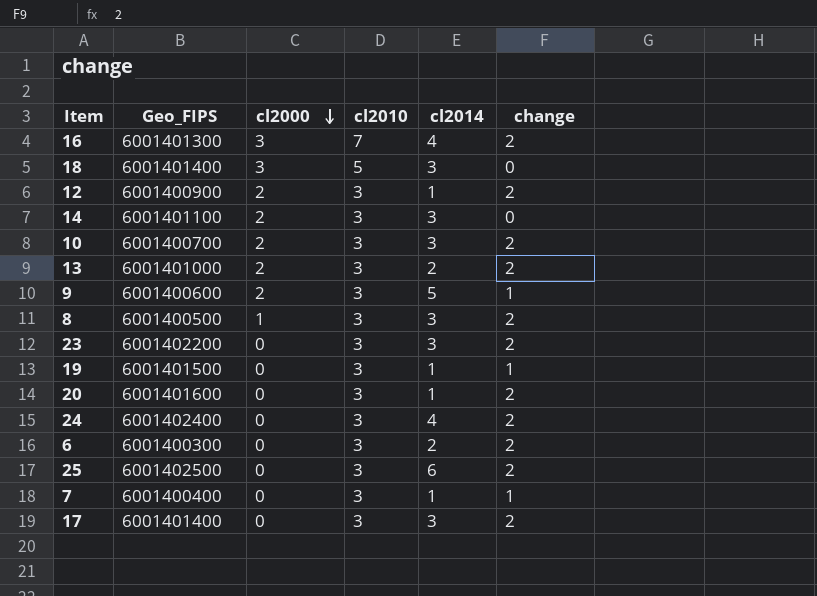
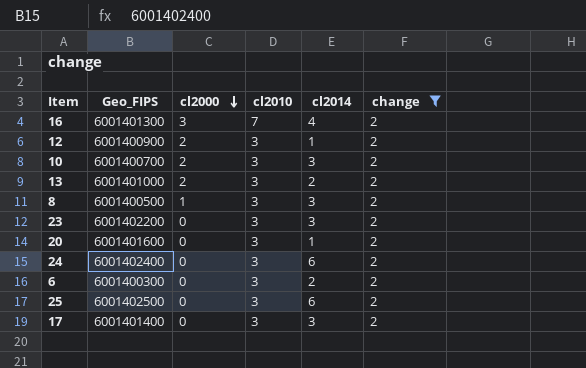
filter: none -> change = 2
24 | cl2014: 4 -> 6

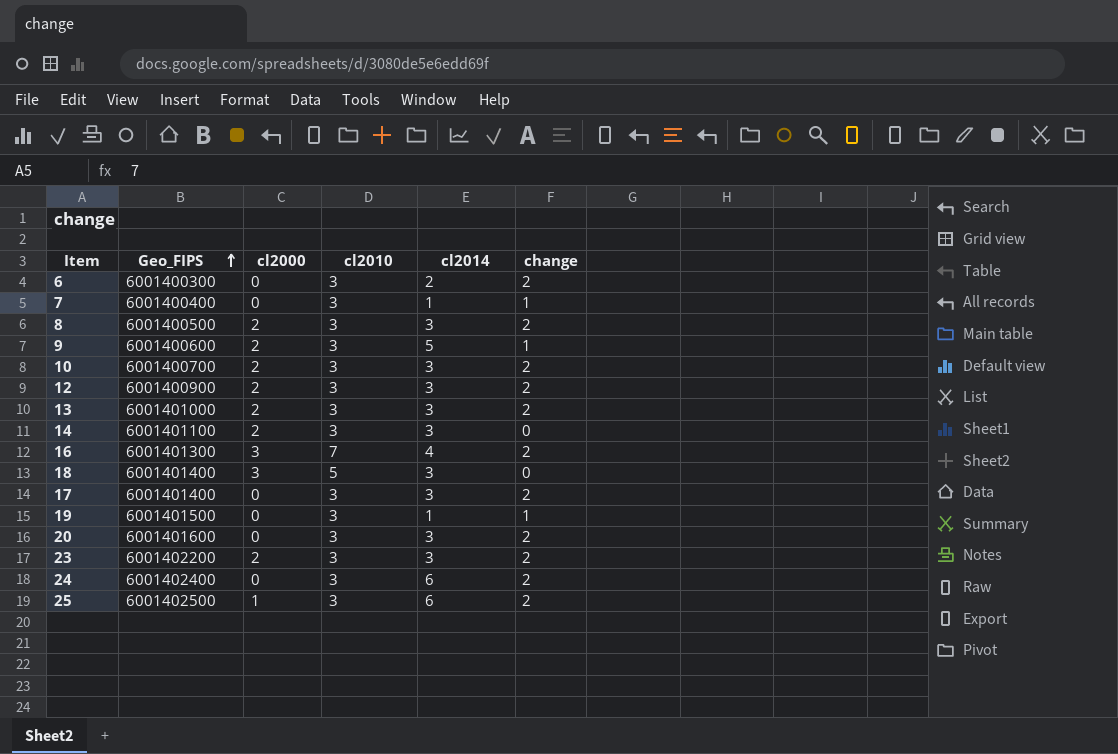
filter: change = 2 -> none
row order: cl2000 descending -> Geo_FIPS ascending
8 | cl2000: 1 -> 2
12 | cl2014: 1 -> 3
13 | cl2014: 2 -> 3
20 | cl2014: 1 -> 3
23 | cl2000: 0 -> 2
25 | cl2000: 0 -> 1

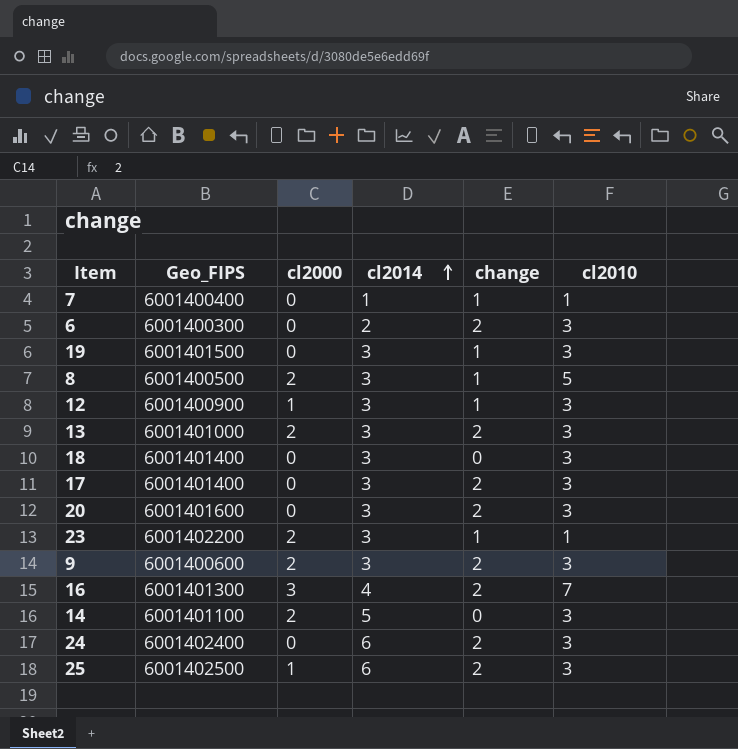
row order: Geo_FIPS ascending -> cl2014 ascending
column cl2010 | position: 4 -> 6
row 10: 6001400700 | 2 | 3 | 3 | 2 -> none
7 | cl2010: 3 -> 1
19 | cl2014: 1 -> 3
8 | change: 2 -> 1
8 | cl2010: 3 -> 5
12 | cl2000: 2 -> 1
12 | change: 2 -> 1
18 | cl2000: 3 -> 0
18 | cl2010: 5 -> 3
23 | change: 2 -> 1
23 | cl2010: 3 -> 1
9 | cl2014: 5 -> 3
9 | change: 1 -> 2
14 | cl2014: 3 -> 5

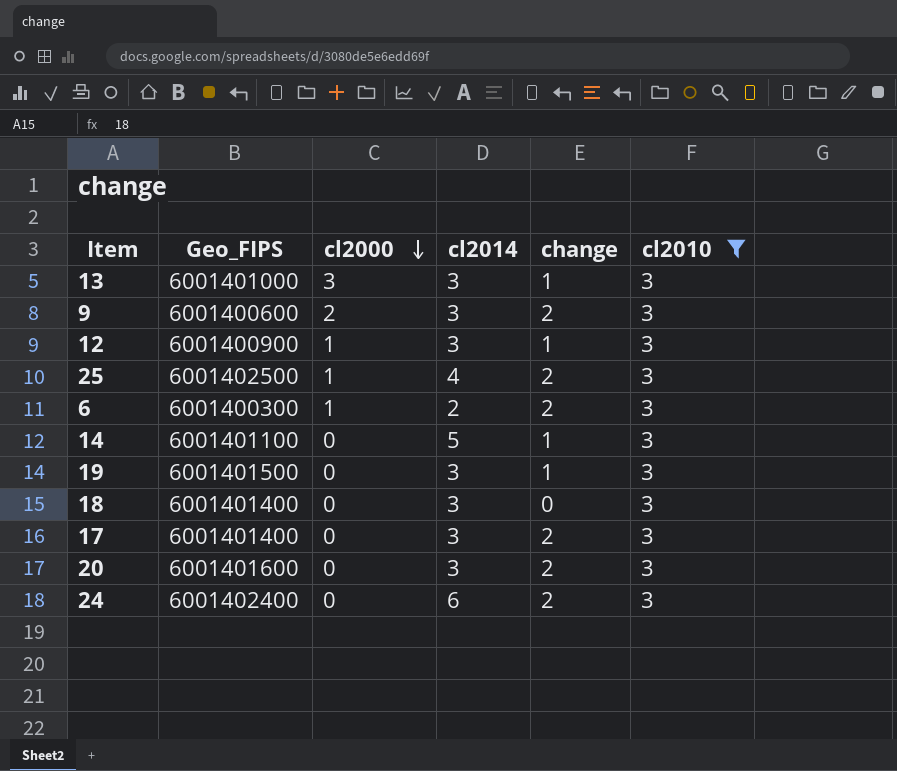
filter: none -> cl2010 = 3
row order: cl2014 ascending -> cl2000 descending
13 | cl2000: 2 -> 3
13 | change: 2 -> 1
25 | cl2014: 6 -> 4
6 | cl2000: 0 -> 1
14 | cl2000: 2 -> 0
14 | change: 0 -> 1

